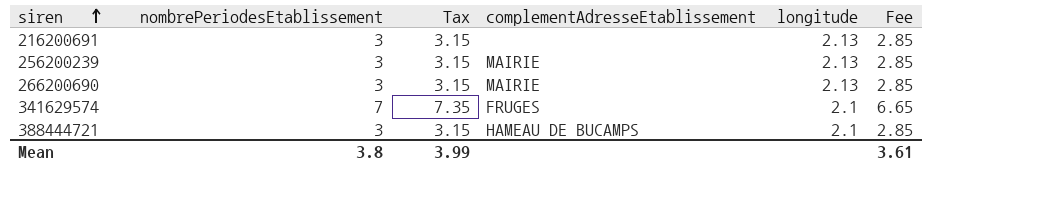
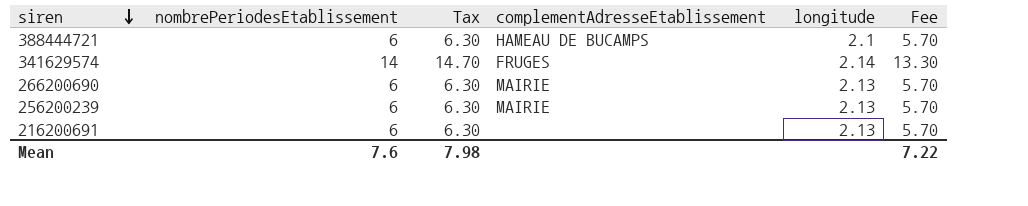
row order: siren ascending -> siren descending
388444721 | nombrePeriodesEtablissement: 3 -> 6
388444721 | Tax: 3.15 -> 6.30
388444721 | Fee: 2.85 -> 5.70
341629574 | nombrePeriodesEtablissement: 7 -> 14
341629574 | Tax: 7.35 -> 14.70
341629574 | longitude: 2.1 -> 2.14
341629574 | Fee: 6.65 -> 13.30
266200690 | nombrePeriodesEtablissement: 3 -> 6
266200690 | Tax: 3.15 -> 6.30
266200690 | Fee: 2.85 -> 5.70
256200239 | nombrePeriodesEtablissement: 3 -> 6
256200239 | Tax: 3.15 -> 6.30
256200239 | Fee: 2.85 -> 5.70
216200691 | nombrePeriodesEtablissement: 3 -> 6
216200691 | Tax: 3.15 -> 6.30
216200691 | Fee: 2.85 -> 5.70
Mean | nombrePeriodesEtablissement: 3.8 -> 7.6
Mean | Tax: 3.99 -> 7.98
Mean | Fee: 3.61 -> 7.22

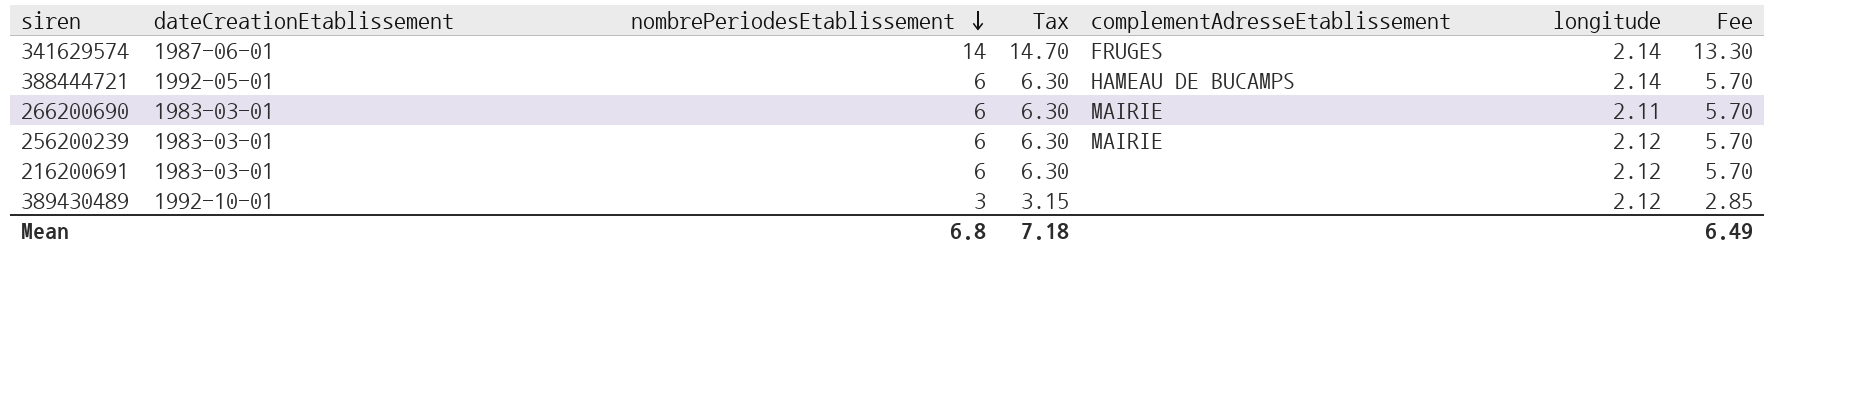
row order: siren descending -> nombrePeriodesEtablissement descending
column dateCreationEtablissement | position: none -> 2
388444721 | longitude: 2.1 -> 2.14
266200690 | longitude: 2.13 -> 2.11
256200239 | longitude: 2.13 -> 2.12
216200691 | longitude: 2.13 -> 2.12
row 389430489: none -> 1992-10-01 | 3 | 3.15 | none | 2.12 | 2.85
Mean | nombrePeriodesEtablissement: 7.6 -> 6.8
Mean | Tax: 7.98 -> 7.18
Mean | Fee: 7.22 -> 6.49

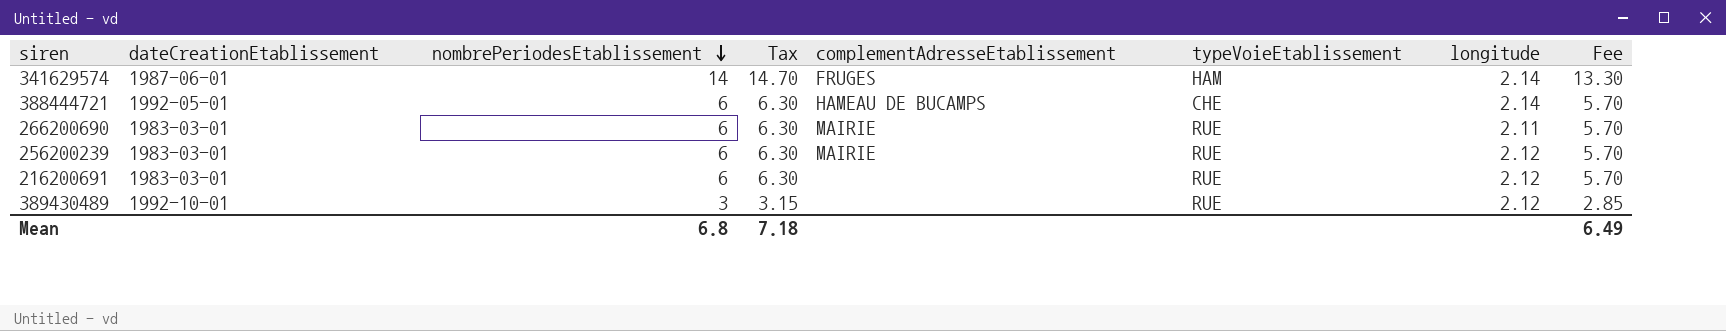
column typeVoieEtablissement | position: none -> 6

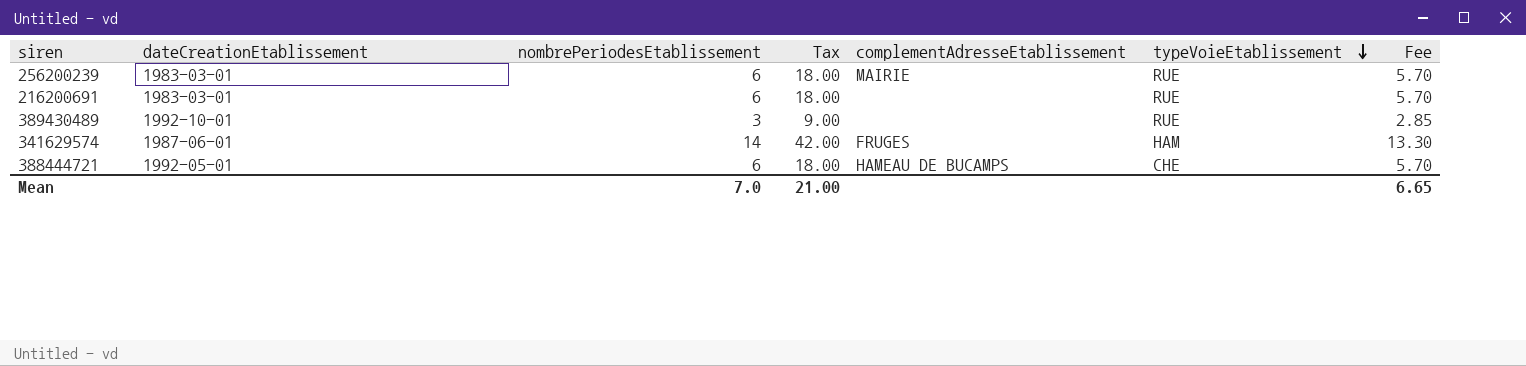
row order: nombrePeriodesEtablissement descending -> typeVoieEtablissement descending
column longitude | position: 7 -> none
column Tax | formula: [nombrePeriodesEtablissement] * 1.05 -> [nombrePeriodesEtablissement] * 3
row 266200690: 1983-03-01 | 6 | 6.30 | MAIRIE | RUE | 2.11 | 5.70 -> none
Mean | nombrePeriodesEtablissement: 6.8 -> 7.0
Mean | Tax: 7.18 -> 21.00
Mean | Fee: 6.49 -> 6.65

